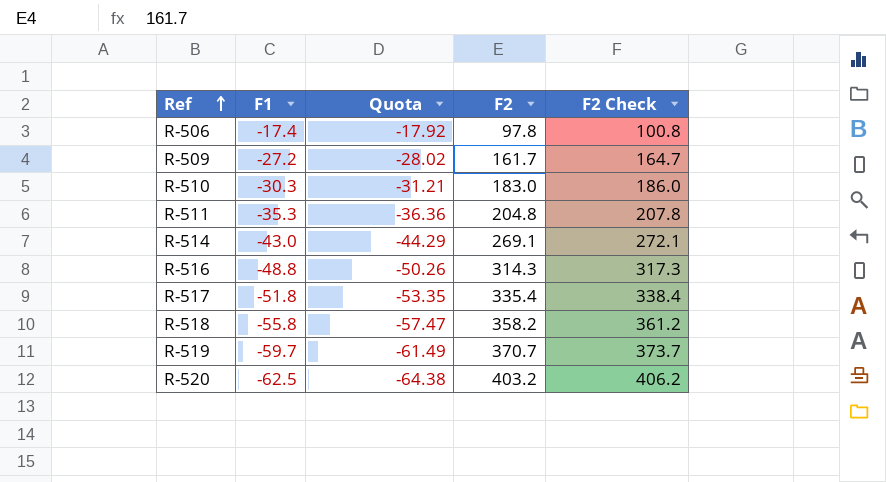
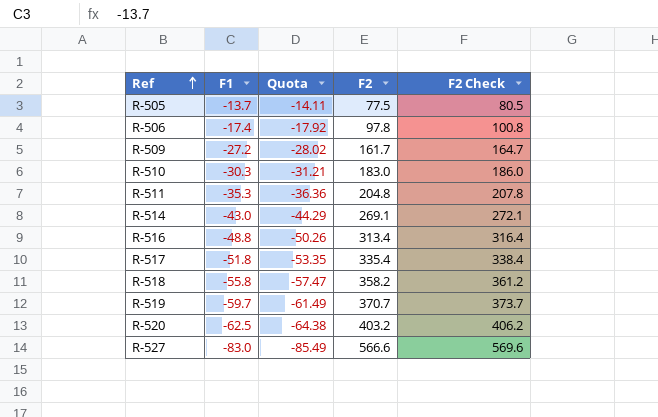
row R-505: none -> -13.7 | -14.11 | 77.5 | 80.5
R-516 | F2: 314.3 -> 313.4
R-516 | F2 Check: 317.3 -> 316.4
row R-527: none -> -83.0 | -85.49 | 566.6 | 569.6

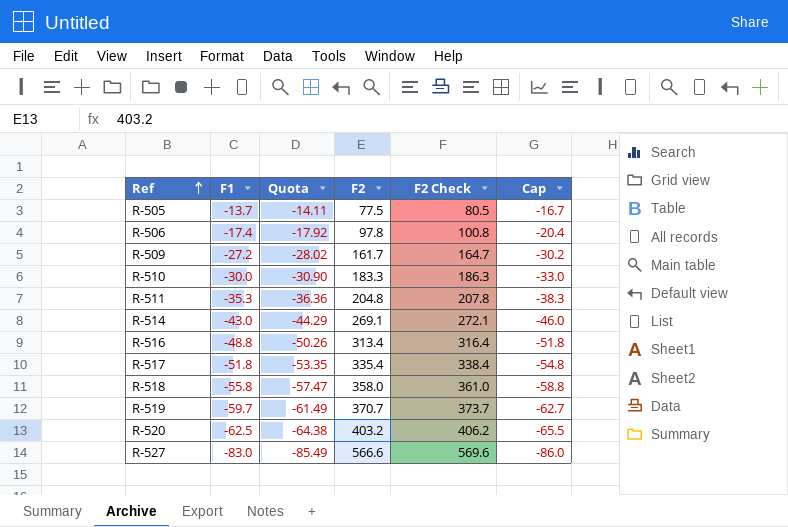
column Cap | formula: none -> [F1] - 3
R-510 | F1: -30.3 -> -30.0
R-510 | Quota: -31.21 -> -30.90
R-510 | F2: 183.0 -> 183.3
R-510 | F2 Check: 186.0 -> 186.3
R-518 | F2: 358.2 -> 358.0
R-518 | F2 Check: 361.2 -> 361.0

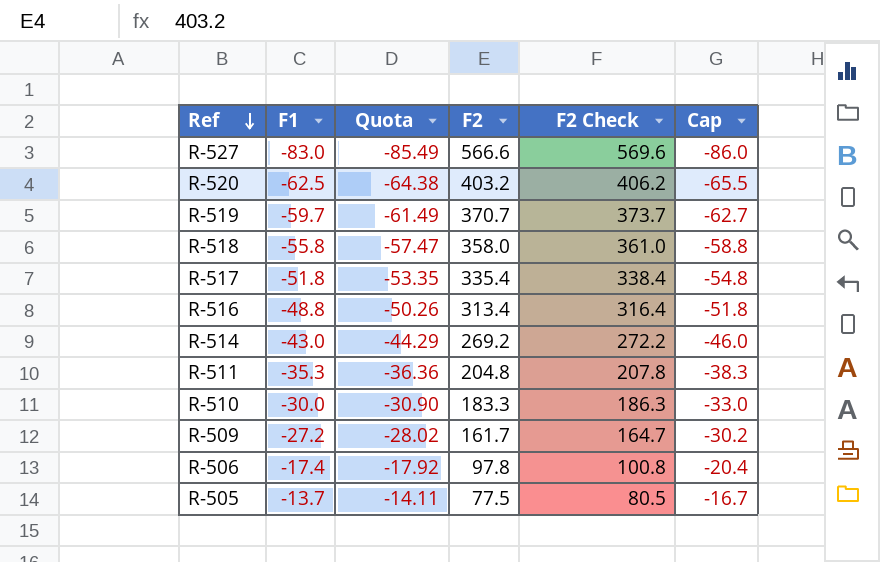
row order: Ref ascending -> Ref descending
R-514 | F2: 269.1 -> 269.2
R-514 | F2 Check: 272.1 -> 272.2

